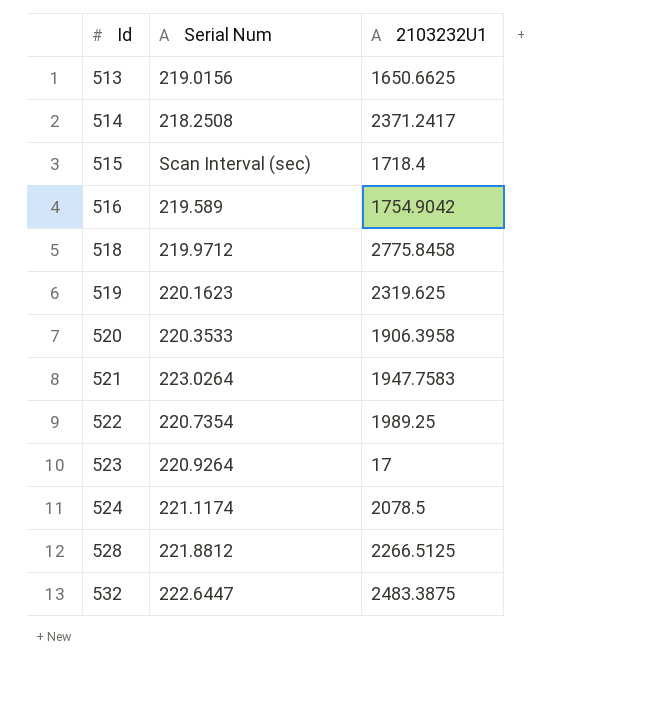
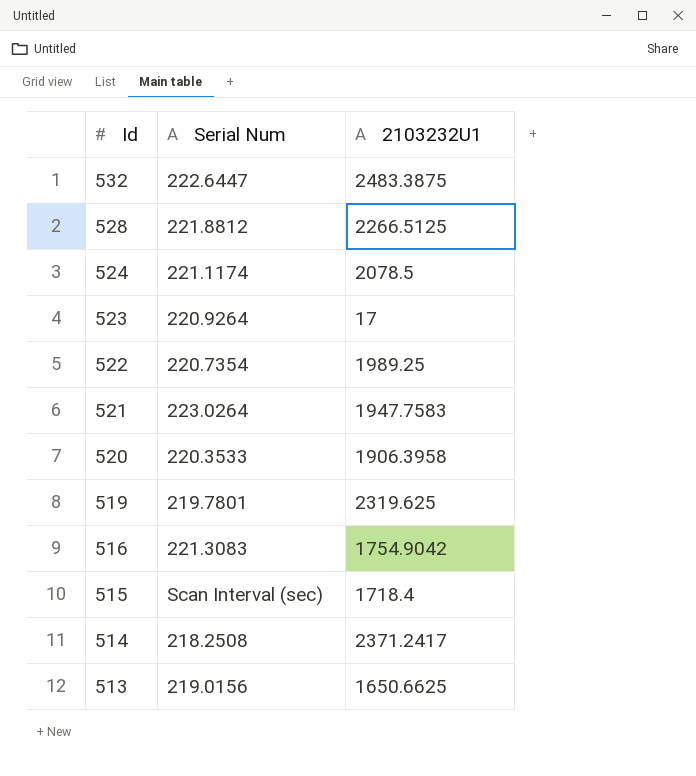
row order: Id ascending -> Id descending
row 518: 219.9712 | 2775.8458 -> none
519 | Serial Num: 220.1623 -> 219.7801
516 | Serial Num: 219.589 -> 221.3083

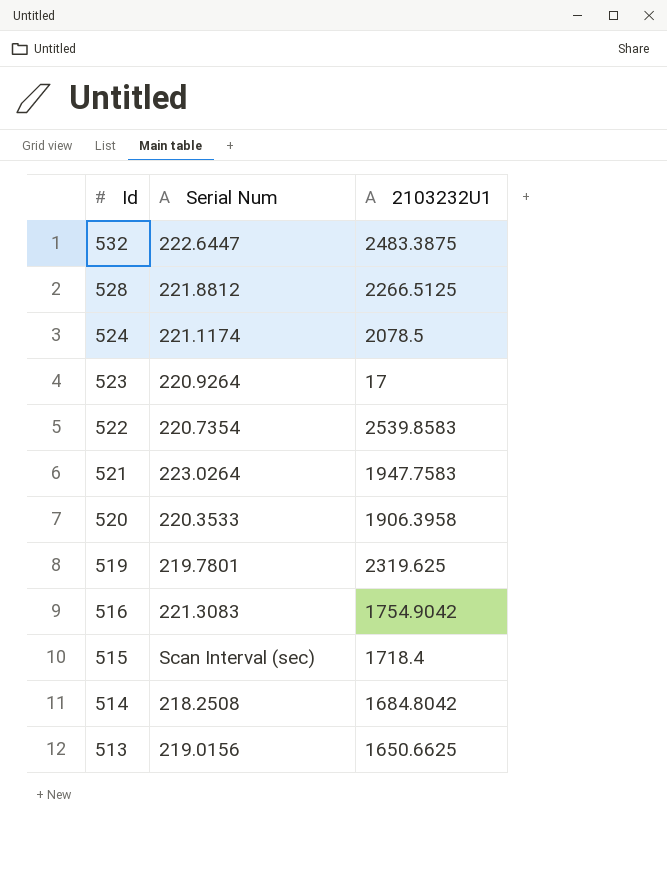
522 | 2103232U1: 1989.25 -> 2539.8583
514 | 2103232U1: 2371.2417 -> 1684.8042

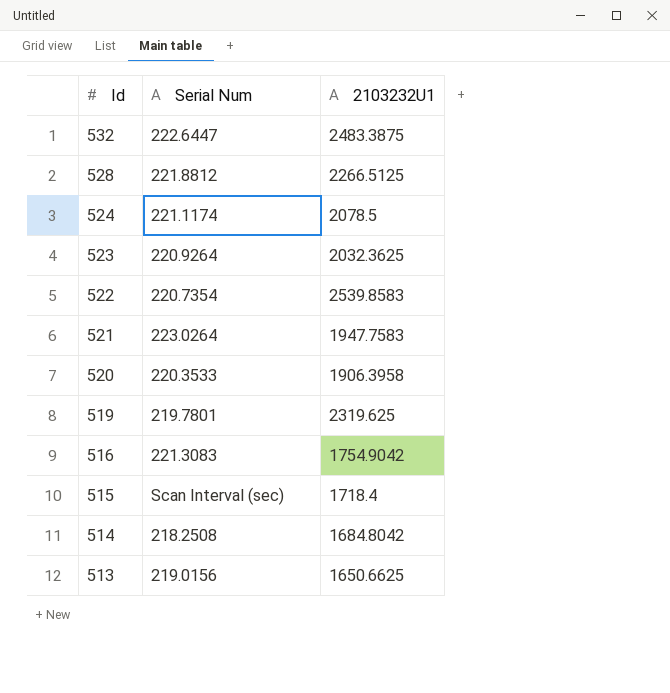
523 | 2103232U1: 17 -> 2032.3625

